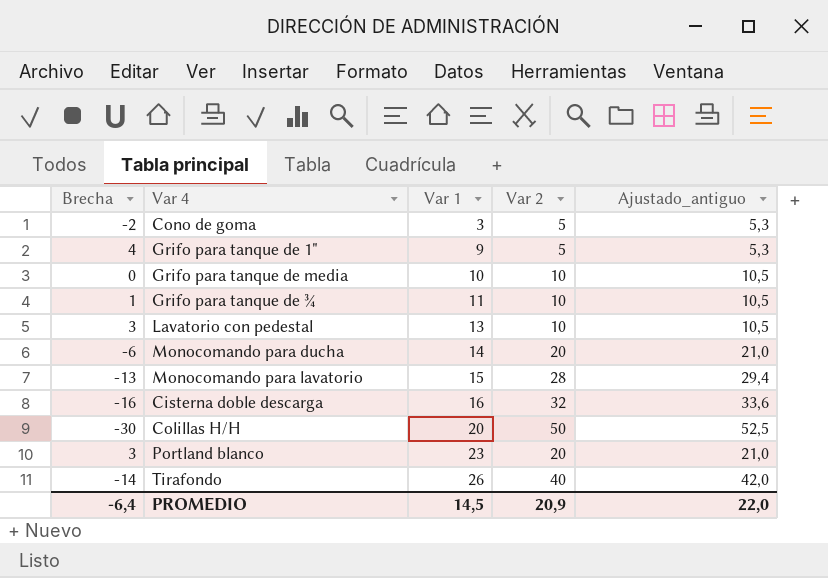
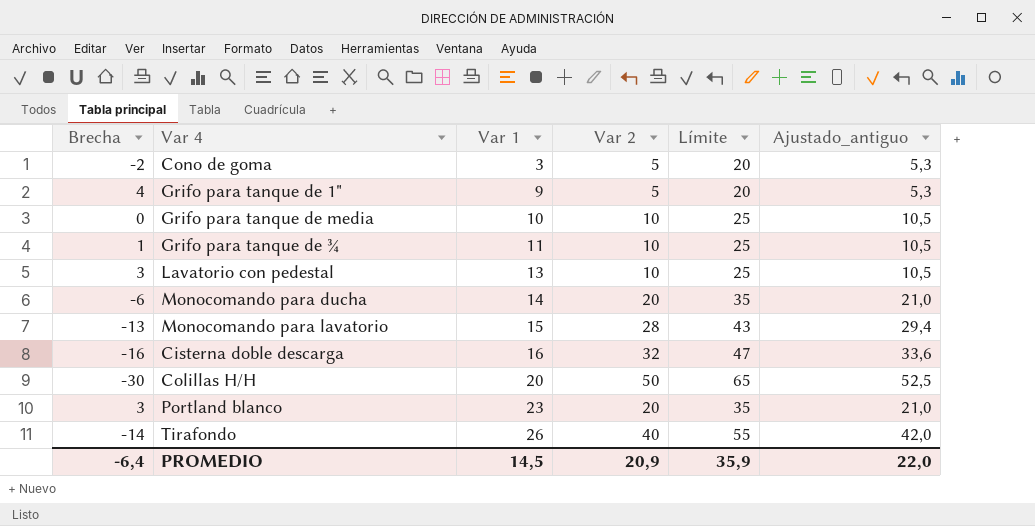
column Límite | formula: none -> [Var 2] + 15

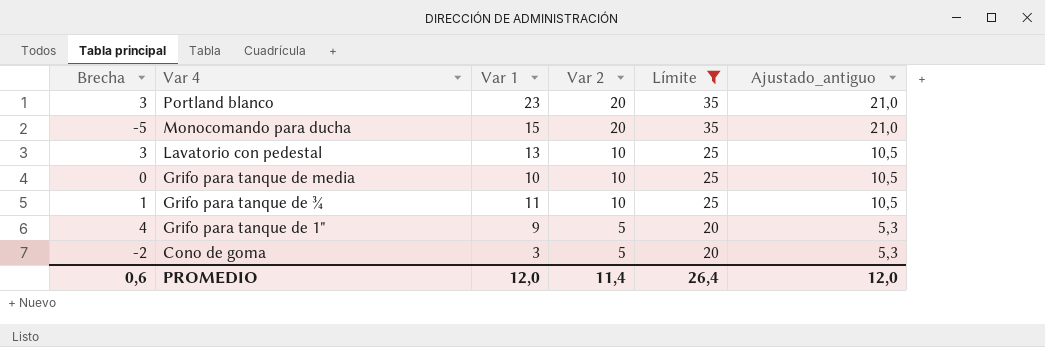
filter: none -> Límite <= 35
row order: Var 1 ascending -> Var 4 descending
Monocomando para ducha | Brecha: -6 -> -5
Monocomando para ducha | Var 1: 14 -> 15
PROMEDIO | Brecha: -6,4 -> 0,6
PROMEDIO | Var 1: 14,5 -> 12,0
PROMEDIO | Var 2: 20,9 -> 11,4
PROMEDIO | Límite: 35,9 -> 26,4
PROMEDIO | Ajustado_antiguo: 22,0 -> 12,0

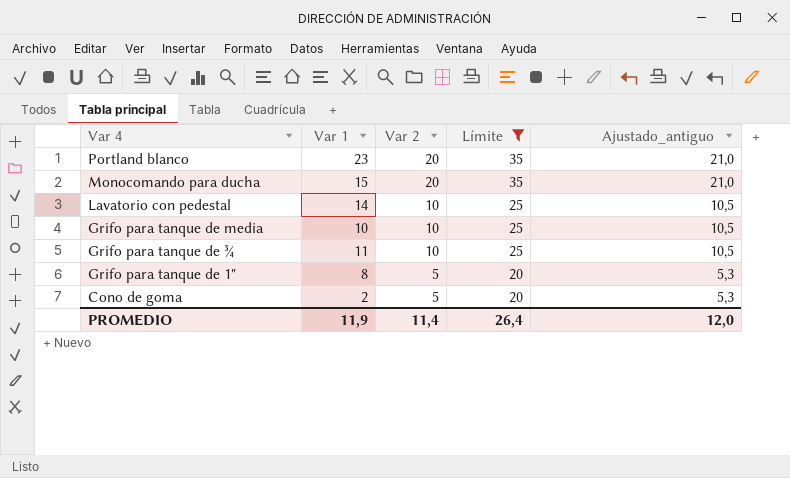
column Brecha | formula: [Var 1] - [Var 2] -> none
Lavatorio con pedestal | Var 1: 13 -> 14
Grifo para tanque de 1" | Var 1: 9 -> 8
Cono de goma | Var 1: 3 -> 2
PROMEDIO | Var 1: 12,0 -> 11,9

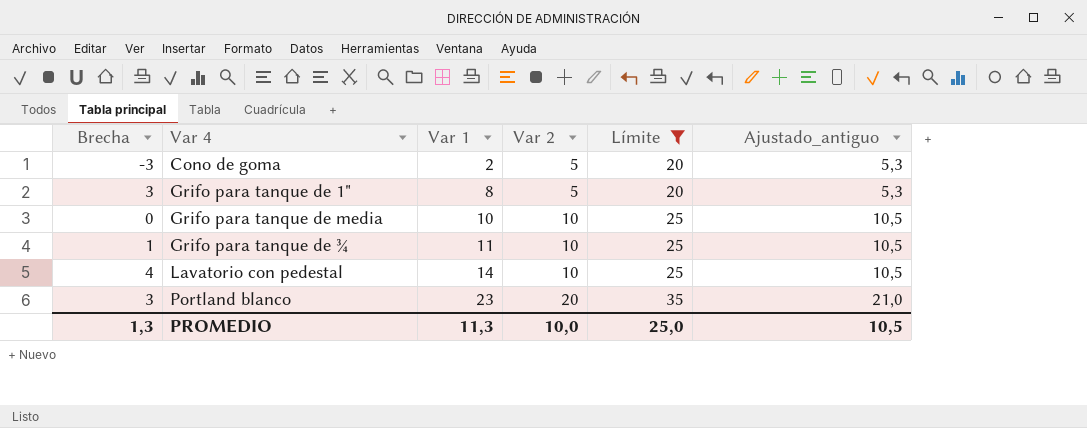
row order: Var 4 descending -> Var 1 ascending
column Brecha | formula: none -> [Var 1] - [Var 2]
row Monocomando para ducha: 15 | 20 | 35 | 21,0 -> none
PROMEDIO | Var 1: 11,9 -> 11,3
PROMEDIO | Var 2: 11,4 -> 10,0
PROMEDIO | Límite: 26,4 -> 25,0
PROMEDIO | Ajustado_antiguo: 12,0 -> 10,5

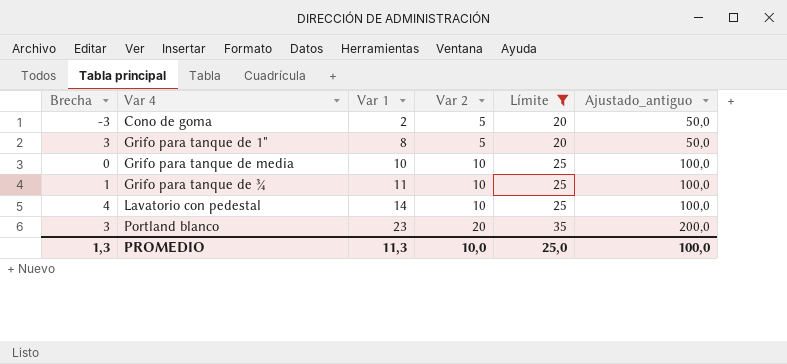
column Ajustado_antiguo | formula: [Var 2] * 1,05 -> [Var 2] * 10
PROMEDIO | Ajustado_antiguo: 10,5 -> 100,0

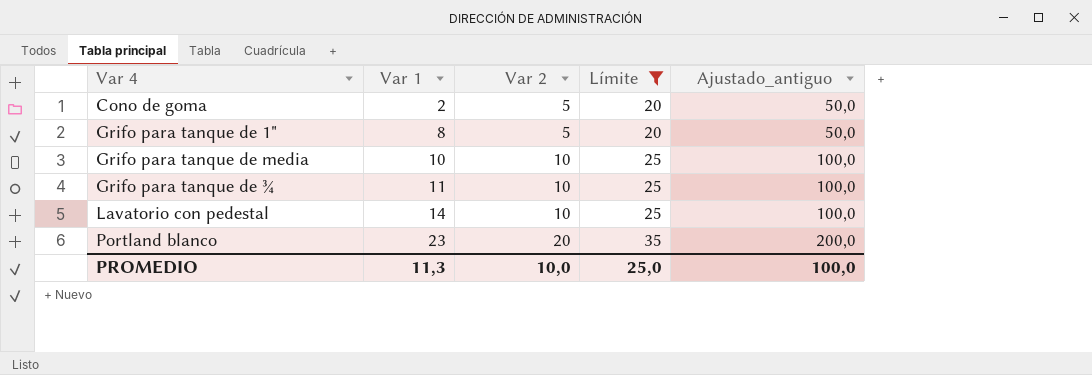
column Brecha | formula: [Var 1] - [Var 2] -> none

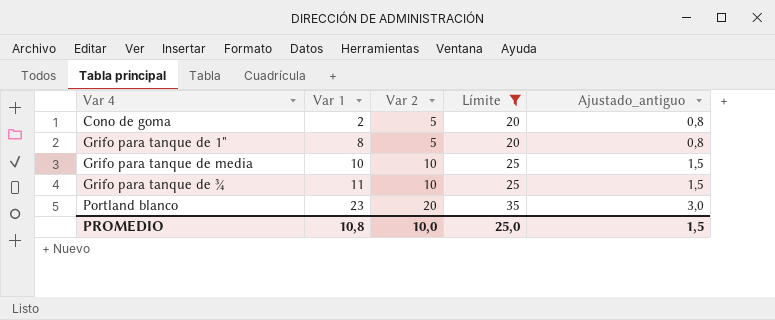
column Ajustado_antiguo | formula: [Var 2] * 10 -> [Var 2] * 0,15
row Lavatorio con pedestal: 14 | 10 | 25 | 100,0 -> none
PROMEDIO | Var 1: 11,3 -> 10,8
PROMEDIO | Ajustado_antiguo: 100,0 -> 1,5

